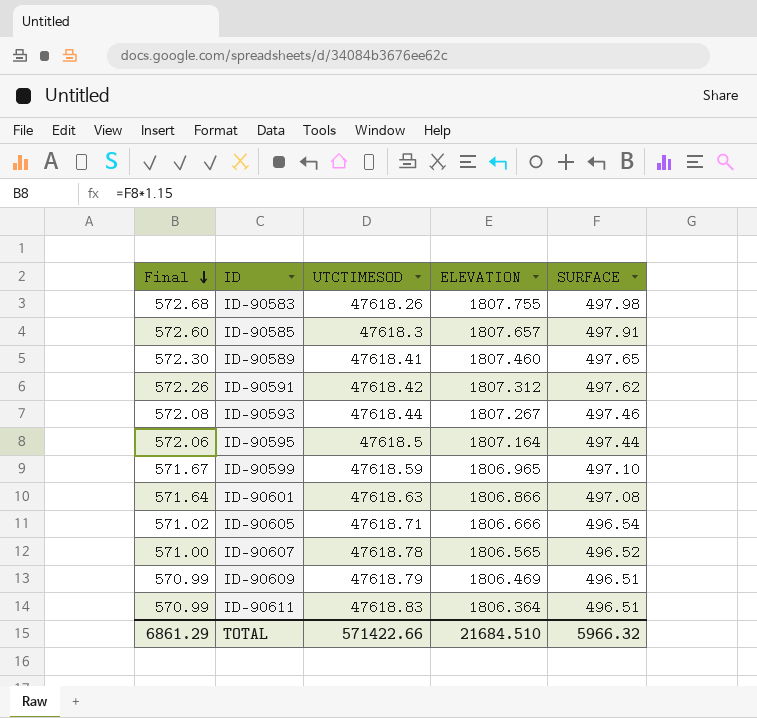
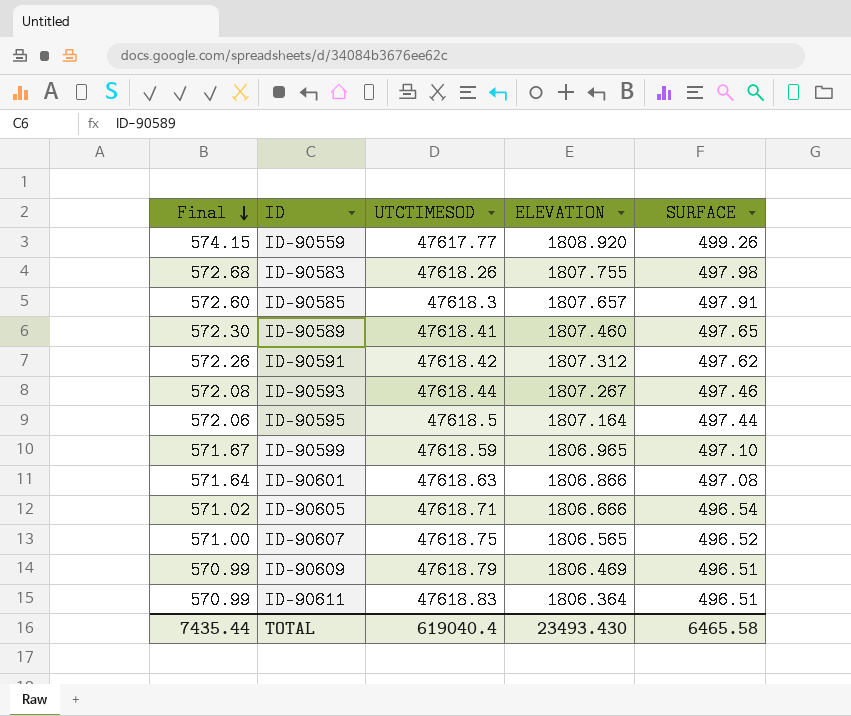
row ID-90559: none -> 574.15 | 47617.77 | 1808.920 | 499.26
ID-90607 | UTCTIMESOD: 47618.78 -> 47618.75
TOTAL | Final: 6861.29 -> 7435.44
TOTAL | UTCTIMESOD: 571422.66 -> 619040.4
TOTAL | ELEVATION: 21684.510 -> 23493.430
TOTAL | SURFACE: 5966.32 -> 6465.58

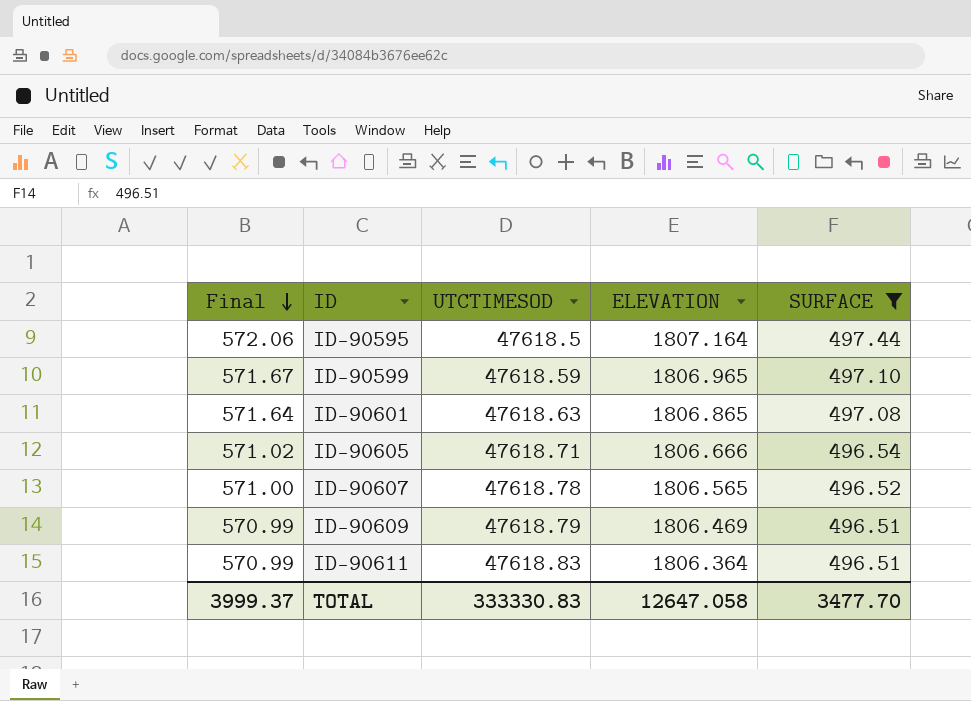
filter: none -> SURFACE <= 497.44
ID-90601 | ELEVATION: 1806.866 -> 1806.865
ID-90607 | UTCTIMESOD: 47618.75 -> 47618.78
TOTAL | Final: 7435.44 -> 3999.37
TOTAL | UTCTIMESOD: 619040.4 -> 333330.83
TOTAL | ELEVATION: 23493.430 -> 12647.058
TOTAL | SURFACE: 6465.58 -> 3477.70

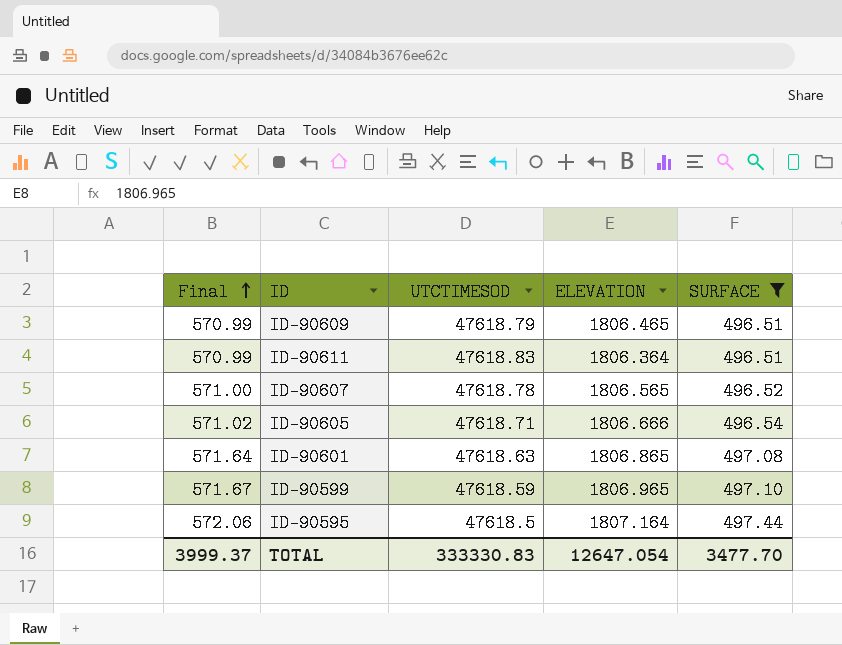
row order: Final descending -> Final ascending
ID-90609 | ELEVATION: 1806.469 -> 1806.465
TOTAL | ELEVATION: 12647.058 -> 12647.054

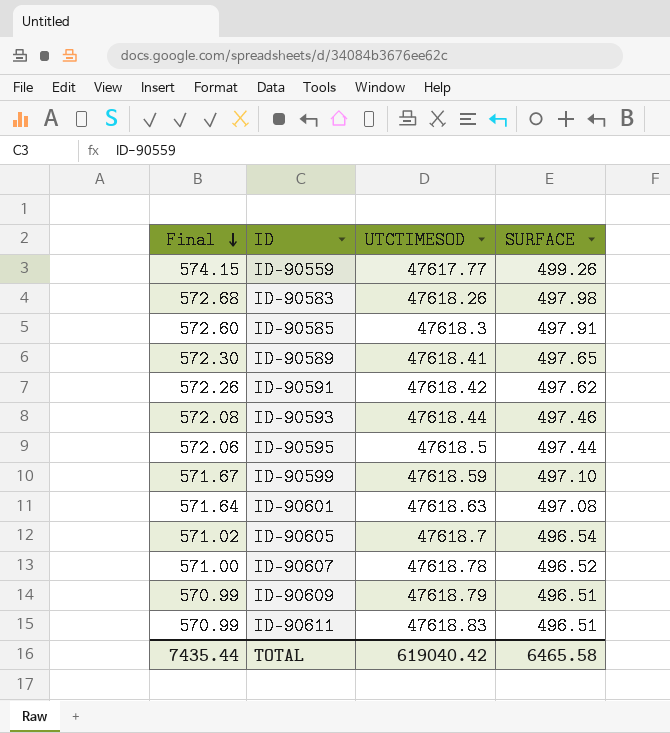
filter: SURFACE <= 497.44 -> none
row order: Final ascending -> Final descending
column ELEVATION | position: 4 -> none
ID-90605 | UTCTIMESOD: 47618.71 -> 47618.7
TOTAL | Final: 3999.37 -> 7435.44
TOTAL | UTCTIMESOD: 333330.83 -> 619040.42
TOTAL | SURFACE: 3477.70 -> 6465.58

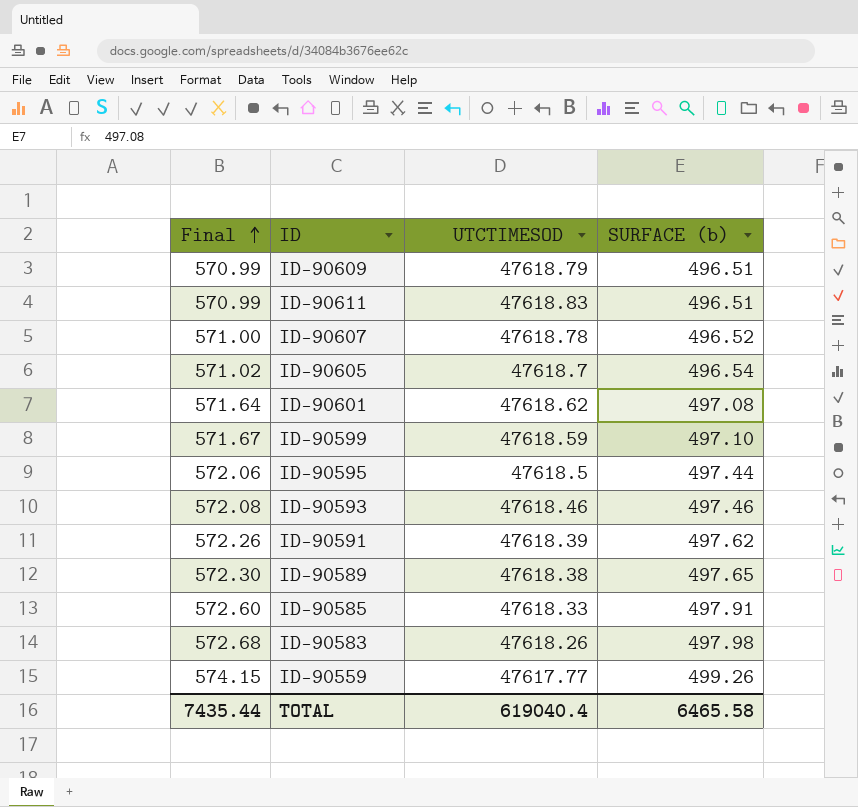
row order: Final descending -> Final ascending
column name: SURFACE -> SURFACE (b)
ID-90601 | UTCTIMESOD: 47618.63 -> 47618.62
ID-90593 | UTCTIMESOD: 47618.44 -> 47618.46
ID-90591 | UTCTIMESOD: 47618.42 -> 47618.39
ID-90589 | UTCTIMESOD: 47618.41 -> 47618.38
ID-90585 | UTCTIMESOD: 47618.3 -> 47618.33
TOTAL | UTCTIMESOD: 619040.42 -> 619040.4

